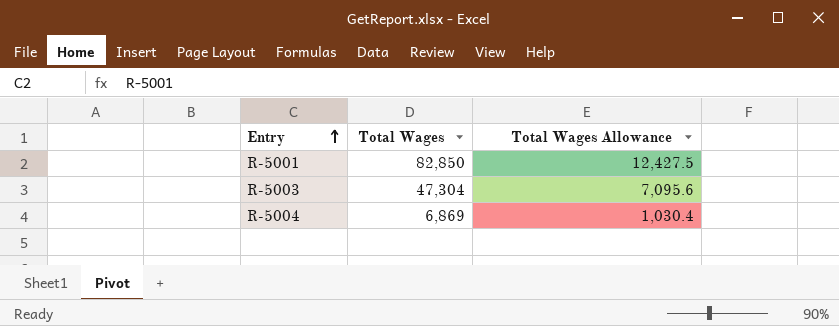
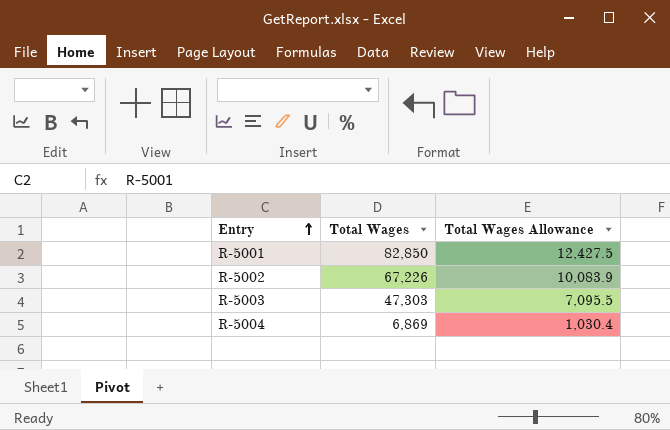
row R-5002: none -> 67,226 | 10,083.9
R-5003 | Total Wages: 47,304 -> 47,303
R-5003 | Total Wages Allowance: 7,095.6 -> 7,095.5

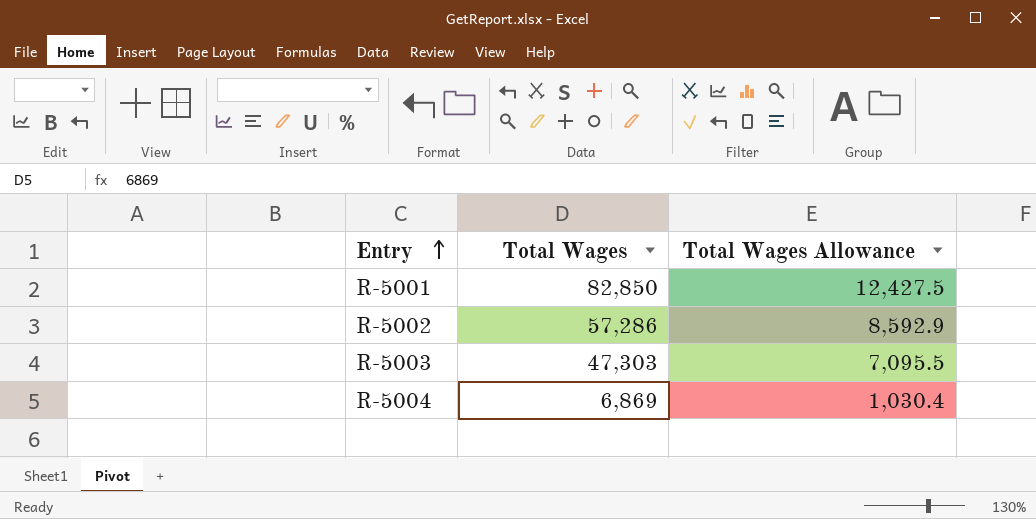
R-5002 | Total Wages: 67,226 -> 57,286
R-5002 | Total Wages Allowance: 10,083.9 -> 8,592.9

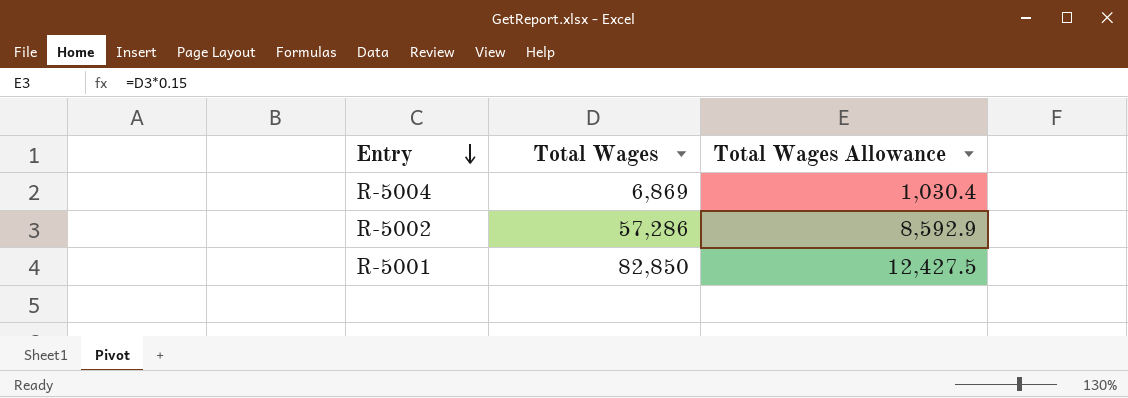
row order: Entry ascending -> Entry descending
row R-5003: 47,303 | 7,095.5 -> none

